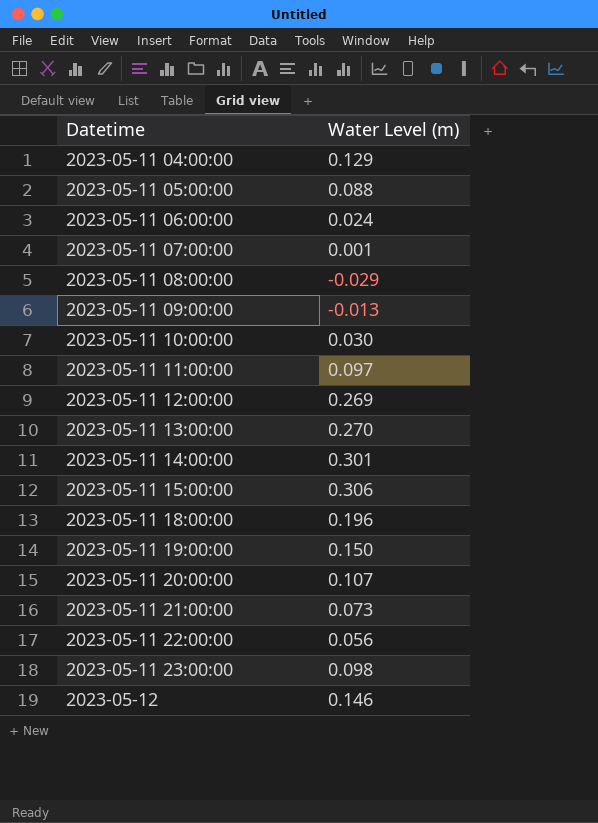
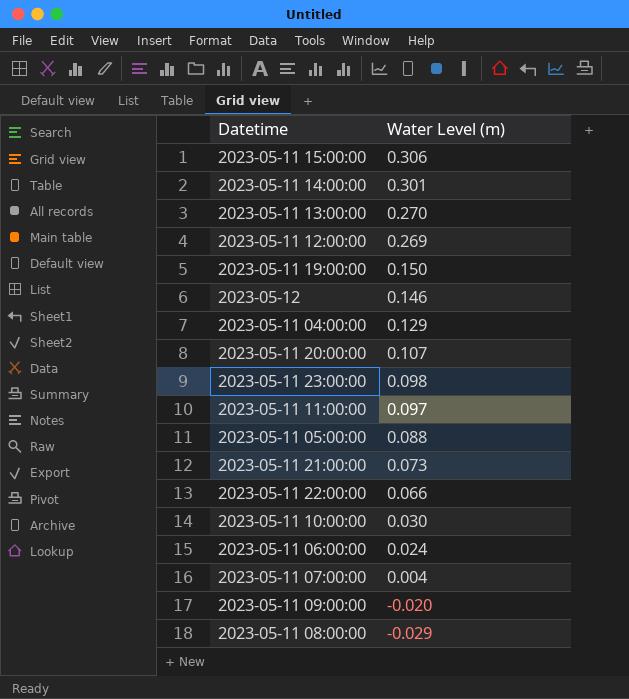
row order: Datetime ascending -> Water Level (m) descending
row 2023-05-11 18:00:00: 0.196 -> none
2023-05-11 22:00:00 | Water Level (m): 0.056 -> 0.066
2023-05-11 07:00:00 | Water Level (m): 0.001 -> 0.004
2023-05-11 09:00:00 | Water Level (m): -0.013 -> -0.020

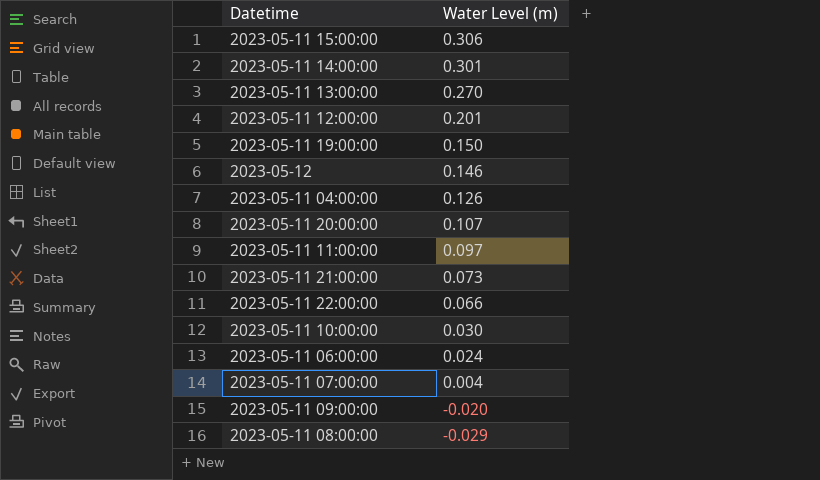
row 2023-05-11 23:00:00: 0.098 -> none
row 2023-05-11 05:00:00: 0.088 -> none
2023-05-11 12:00:00 | Water Level (m): 0.269 -> 0.201
2023-05-11 04:00:00 | Water Level (m): 0.129 -> 0.126

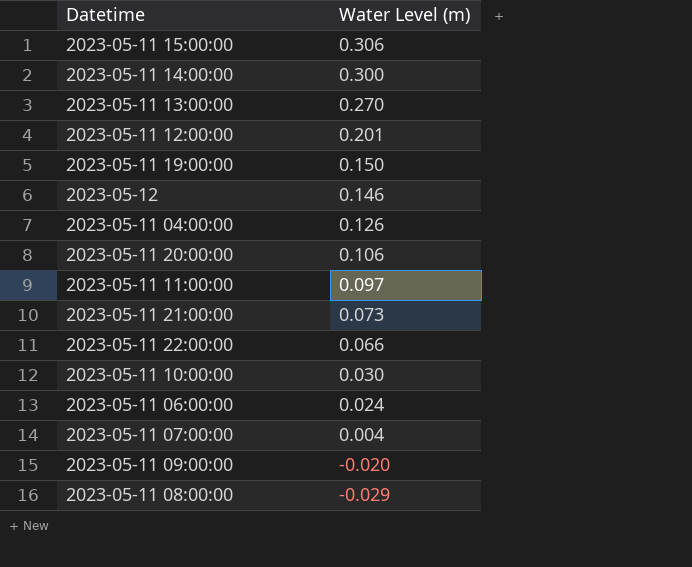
2023-05-11 14:00:00 | Water Level (m): 0.301 -> 0.300
2023-05-11 20:00:00 | Water Level (m): 0.107 -> 0.106

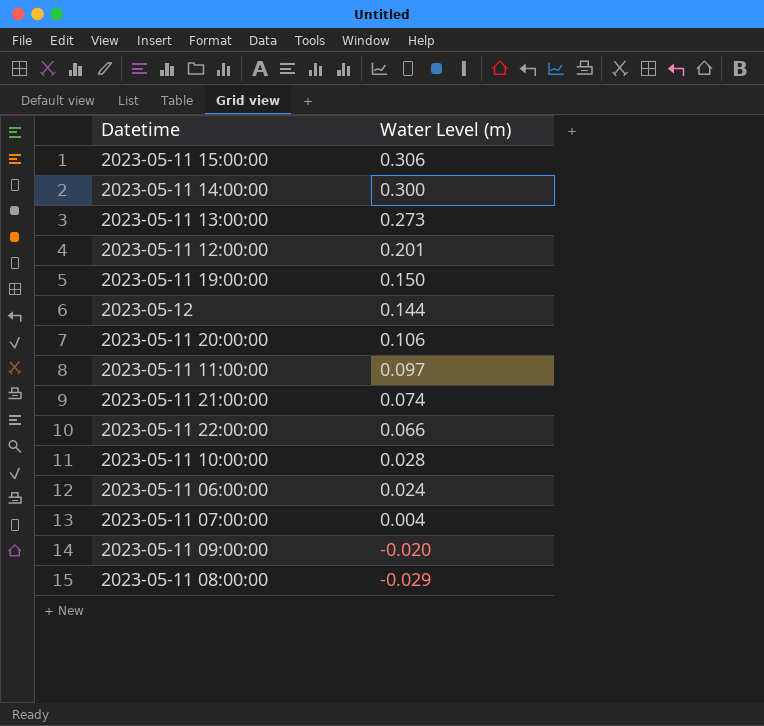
row 2023-05-11 04:00:00: 0.126 -> none
2023-05-11 13:00:00 | Water Level (m): 0.270 -> 0.273
2023-05-12 | Water Level (m): 0.146 -> 0.144
2023-05-11 21:00:00 | Water Level (m): 0.073 -> 0.074
2023-05-11 10:00:00 | Water Level (m): 0.030 -> 0.028

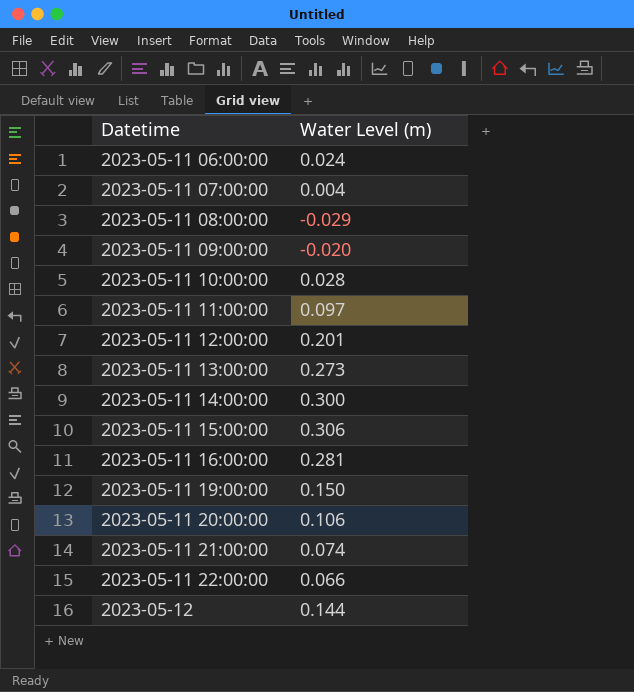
row order: Water Level (m) descending -> Datetime ascending
row 2023-05-11 16:00:00: none -> 0.281

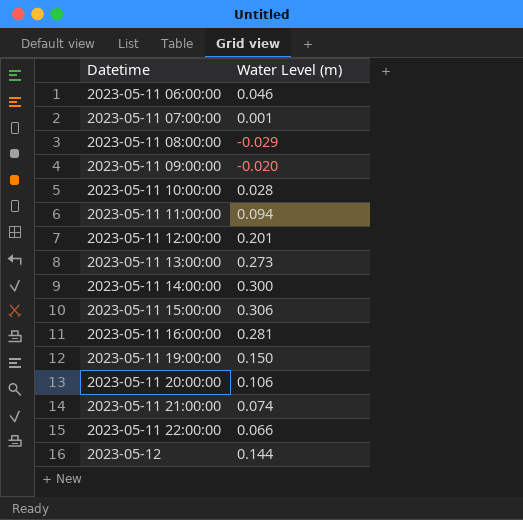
2023-05-11 06:00:00 | Water Level (m): 0.024 -> 0.046
2023-05-11 07:00:00 | Water Level (m): 0.004 -> 0.001
2023-05-11 11:00:00 | Water Level (m): 0.097 -> 0.094

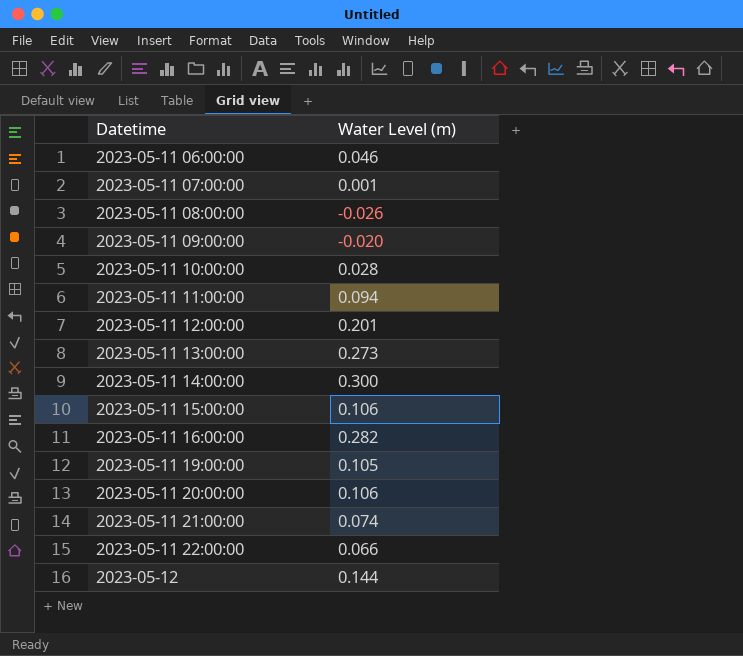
2023-05-11 08:00:00 | Water Level (m): -0.029 -> -0.026
2023-05-11 15:00:00 | Water Level (m): 0.306 -> 0.106
2023-05-11 16:00:00 | Water Level (m): 0.281 -> 0.282
2023-05-11 19:00:00 | Water Level (m): 0.150 -> 0.105

